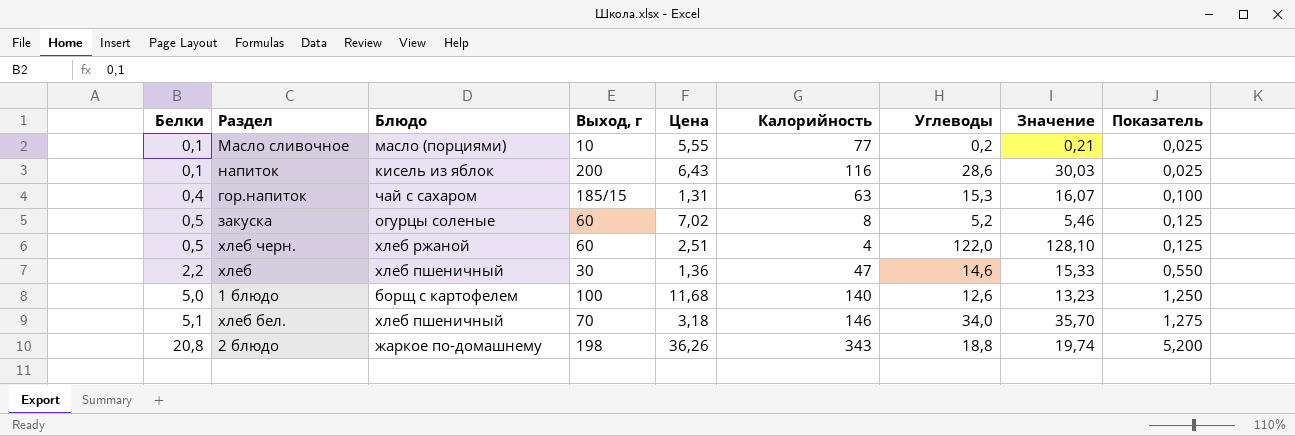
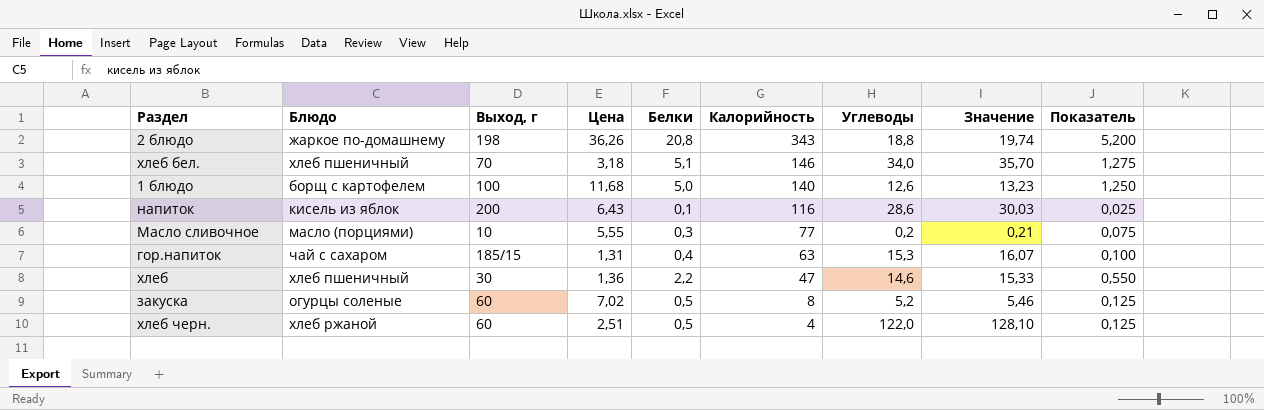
row order: Белки ascending -> Калорийность descending
column Белки | position: 1 -> 5
Масло сливочное | Белки: 0,1 -> 0,3
Масло сливочное | Показатель: 0,025 -> 0,075

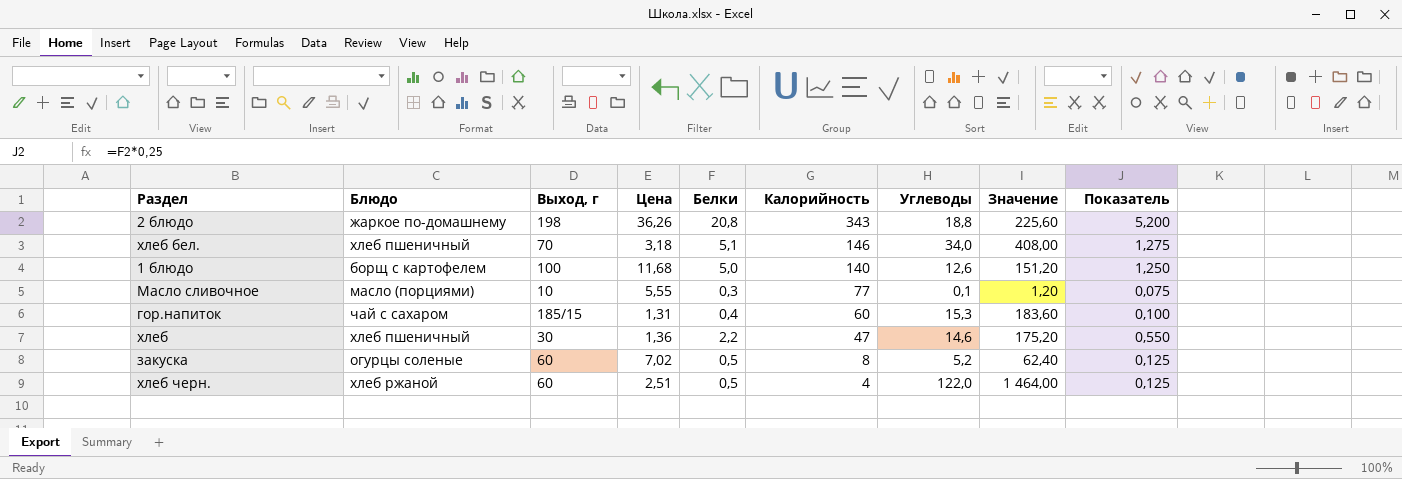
column Значение | formula: [Углеводы] * 1,05 -> [Углеводы] * 12
row напиток: кисель из яблок | 200 | 6,43 | 0,1 | 116 | 28,6 | 30,03 | 0,025 -> none
Масло сливочное | Углеводы: 0,2 -> 0,1
гор.напиток | Калорийность: 63 -> 60

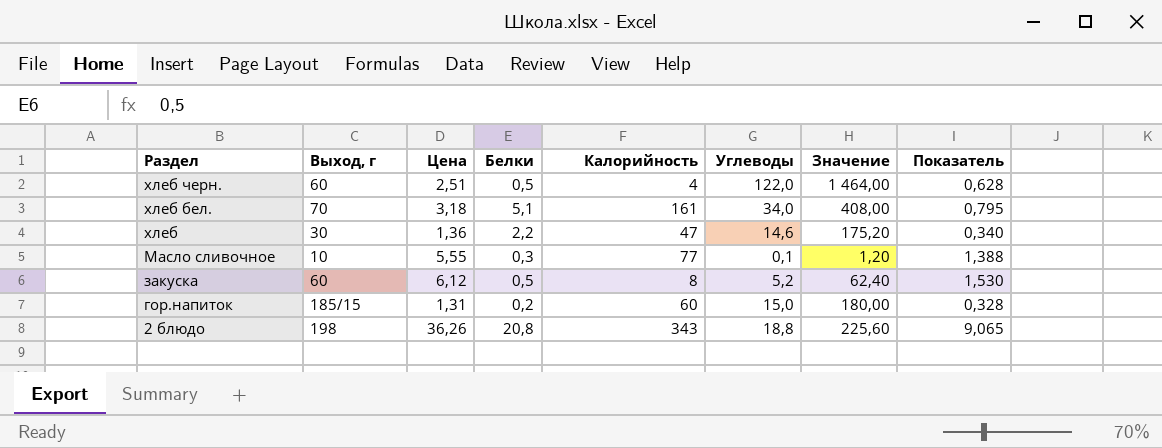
row order: Калорийность descending -> Раздел descending
column Блюдо | position: 2 -> none
column Показатель | formula: [Белки] * 0,25 -> [Цена] * 0,25
row 1 блюдо: борщ с картофелем | 100 | 11,68 | 5,0 | 140 | 12,6 | 151,20 | 1,250 -> none
хлеб бел. | Калорийность: 146 -> 161
закуска | Цена: 7,02 -> 6,12
гор.напиток | Белки: 0,4 -> 0,2
гор.напиток | Углеводы: 15,3 -> 15,0
гор.напиток | Значение: 183,60 -> 180,00

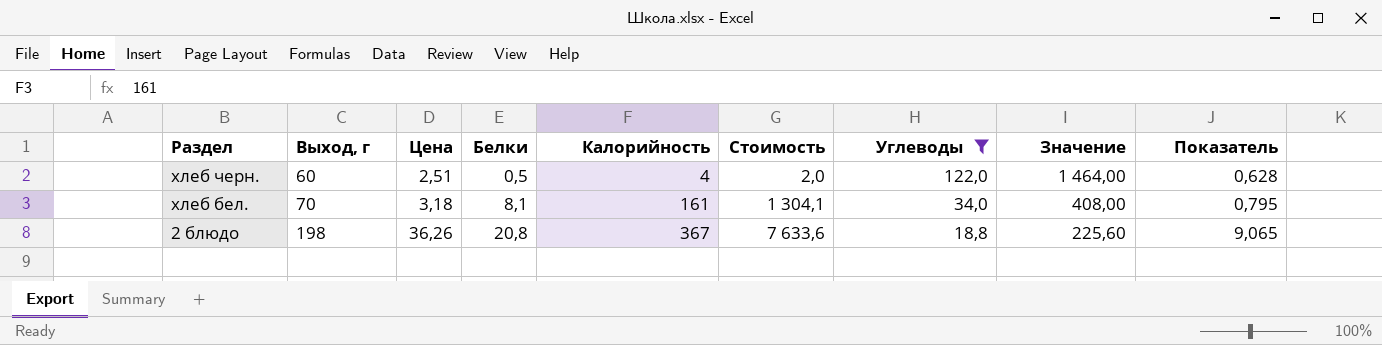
filter: none -> Углеводы >= 18,8
column Стоимость | formula: none -> [Белки] * [Калорийность]
хлеб бел. | Белки: 5,1 -> 8,1
2 блюдо | Калорийность: 343 -> 367

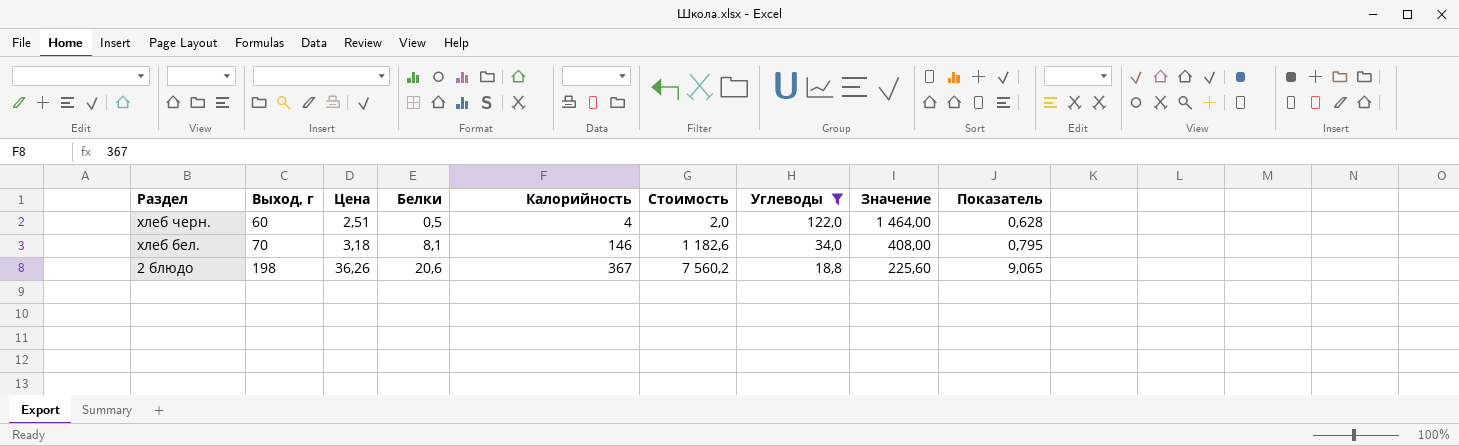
хлеб бел. | Калорийность: 161 -> 146
хлеб бел. | Стоимость: 1 304,1 -> 1 182,6
2 блюдо | Белки: 20,8 -> 20,6
2 блюдо | Стоимость: 7 633,6 -> 7 560,2

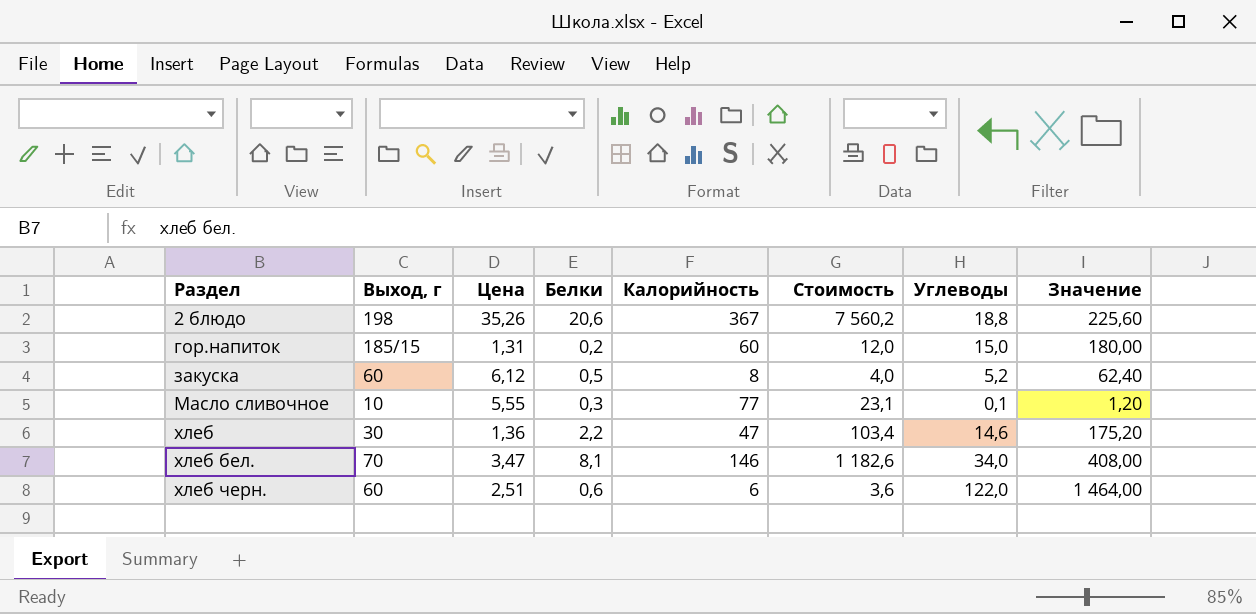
filter: Углеводы >= 18,8 -> none
row order: Раздел descending -> Раздел ascending
column Показатель | formula: [Цена] * 0,25 -> none
2 блюдо | Цена: 36,26 -> 35,26
хлеб бел. | Цена: 3,18 -> 3,47
хлеб черн. | Белки: 0,5 -> 0,6
хлеб черн. | Калорийность: 4 -> 6
хлеб черн. | Стоимость: 2,0 -> 3,6

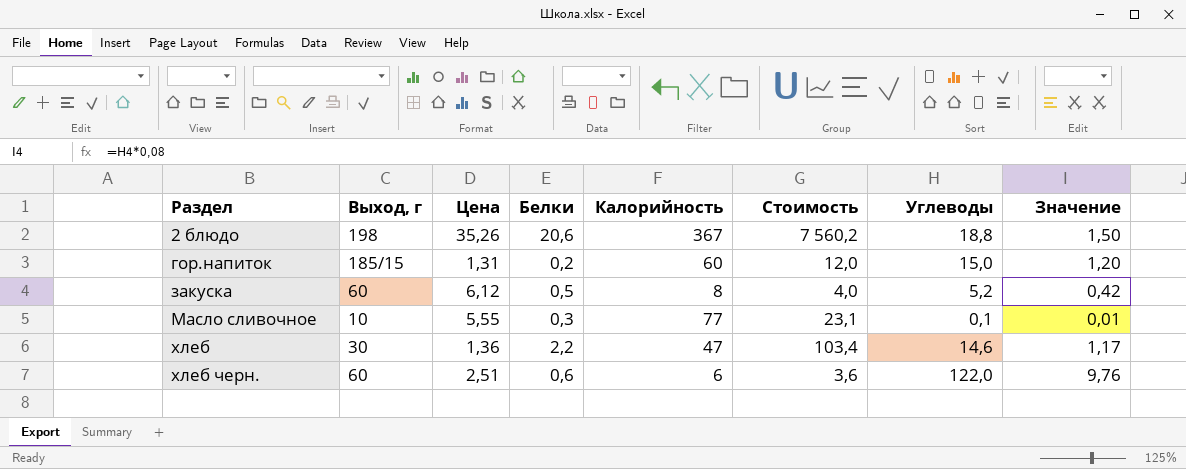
column Значение | formula: [Углеводы] * 12 -> [Углеводы] * 0,08
row хлеб бел.: 70 | 3,47 | 8,1 | 146 | 1 182,6 | 34,0 | 408,00 -> none

